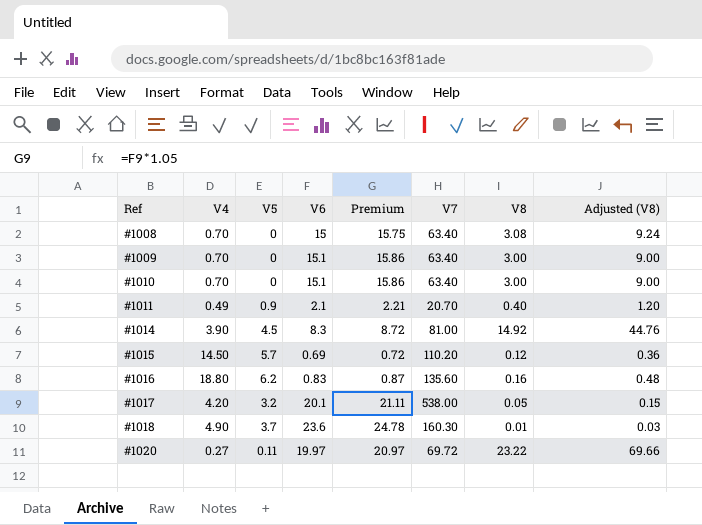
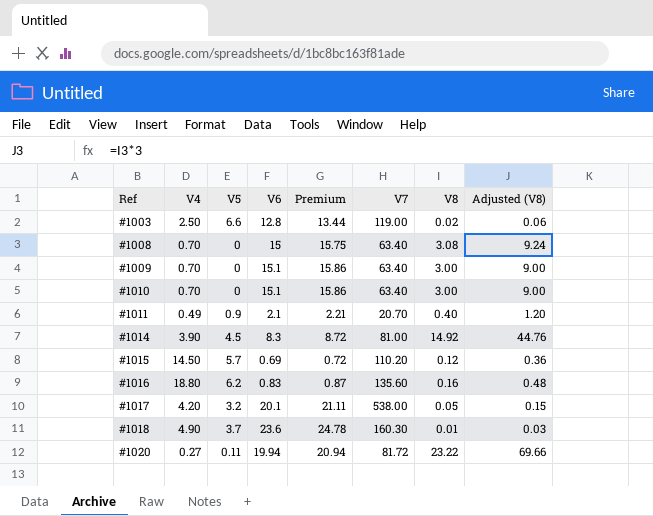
row #1003: none -> 2.50 | 6.6 | 12.8 | 13.44 | 119.00 | 0.02 | 0.06
#1020 | V6: 19.97 -> 19.94
#1020 | Premium: 20.97 -> 20.94
#1020 | V7: 69.72 -> 81.72

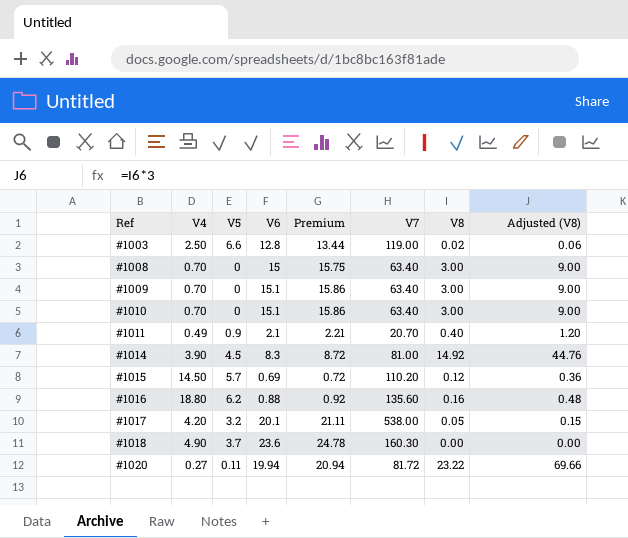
#1008 | V8: 3.08 -> 3.00
#1008 | Adjusted (V8): 9.24 -> 9.00
#1016 | V6: 0.83 -> 0.88
#1016 | Premium: 0.87 -> 0.92
#1018 | V8: 0.01 -> 0.00
#1018 | Adjusted (V8): 0.03 -> 0.00

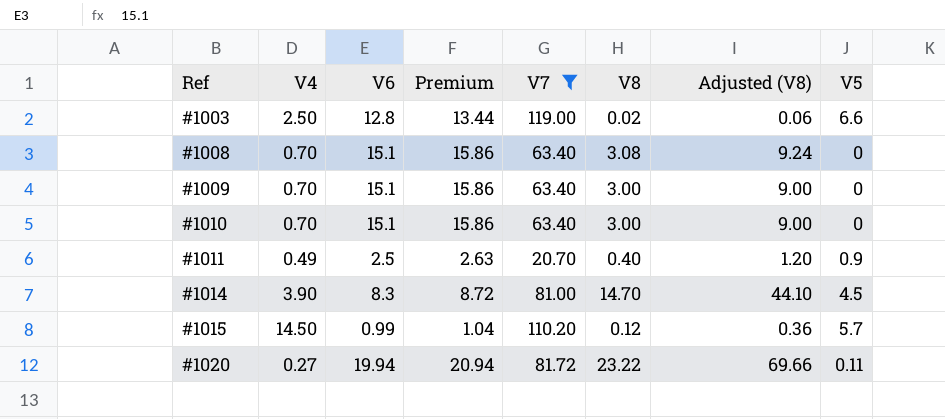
filter: none -> V7 <= 119.00
column V5 | position: 3 -> 8
#1008 | V6: 15 -> 15.1
#1008 | Premium: 15.75 -> 15.86
#1008 | V8: 3.00 -> 3.08
#1008 | Adjusted (V8): 9.00 -> 9.24
#1011 | V6: 2.1 -> 2.5
#1011 | Premium: 2.21 -> 2.63
#1014 | V8: 14.92 -> 14.70
#1014 | Adjusted (V8): 44.76 -> 44.10
#1015 | V6: 0.69 -> 0.99
#1015 | Premium: 0.72 -> 1.04

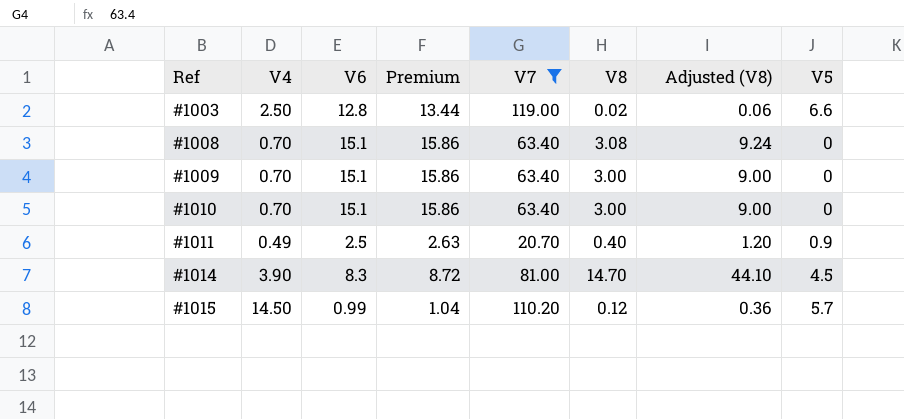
row #1020: 0.27 | 19.94 | 20.94 | 81.72 | 23.22 | 69.66 | 0.11 -> none

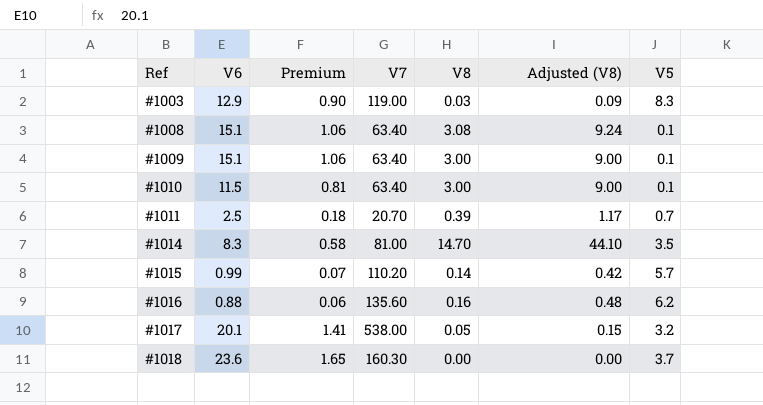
filter: V7 <= 119.00 -> none
column V4 | position: 2 -> none
column Premium | formula: [V6] * 1.05 -> [V6] * 0.07
#1003 | V6: 12.8 -> 12.9
#1003 | V8: 0.02 -> 0.03
#1003 | Adjusted (V8): 0.06 -> 0.09
#1003 | V5: 6.6 -> 8.3
#1008 | V5: 0 -> 0.1
#1009 | V5: 0 -> 0.1
#1010 | V6: 15.1 -> 11.5
#1010 | V5: 0 -> 0.1
#1011 | V8: 0.40 -> 0.39
#1011 | Adjusted (V8): 1.20 -> 1.17
#1011 | V5: 0.9 -> 0.7
#1014 | V5: 4.5 -> 3.5
#1015 | V8: 0.12 -> 0.14
#1015 | Adjusted (V8): 0.36 -> 0.42

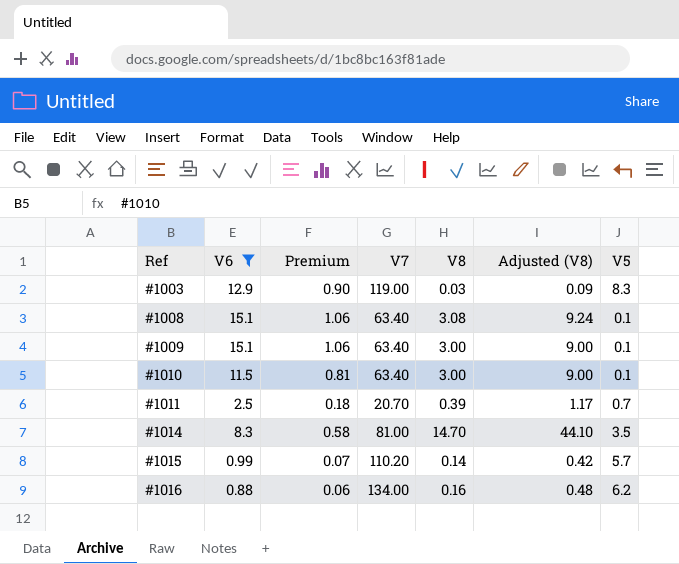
filter: none -> V6 <= 15.1
#1016 | V7: 135.60 -> 134.00

